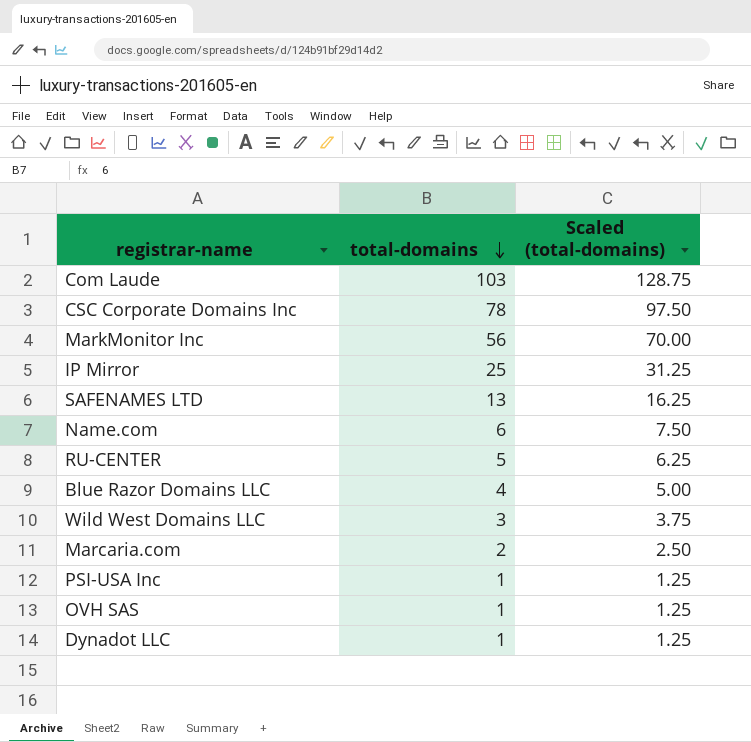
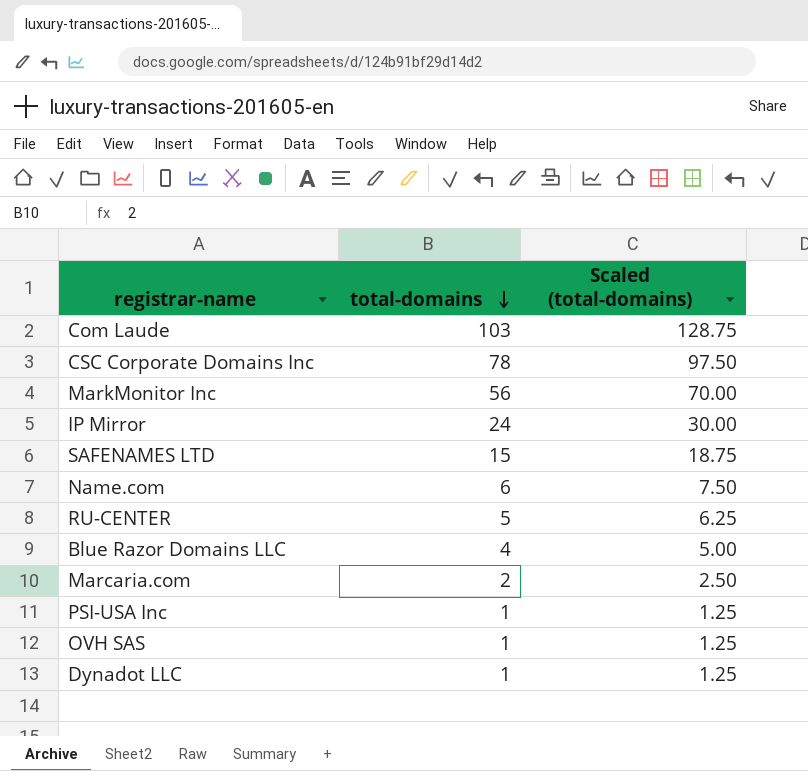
row Wild West Domains LLC: 3 | 3.75 -> none
IP Mirror | total-domains: 25 -> 24
IP Mirror | Scaled (total-domains): 31.25 -> 30.00
SAFENAMES LTD | total-domains: 13 -> 15
SAFENAMES LTD | Scaled (total-domains): 16.25 -> 18.75

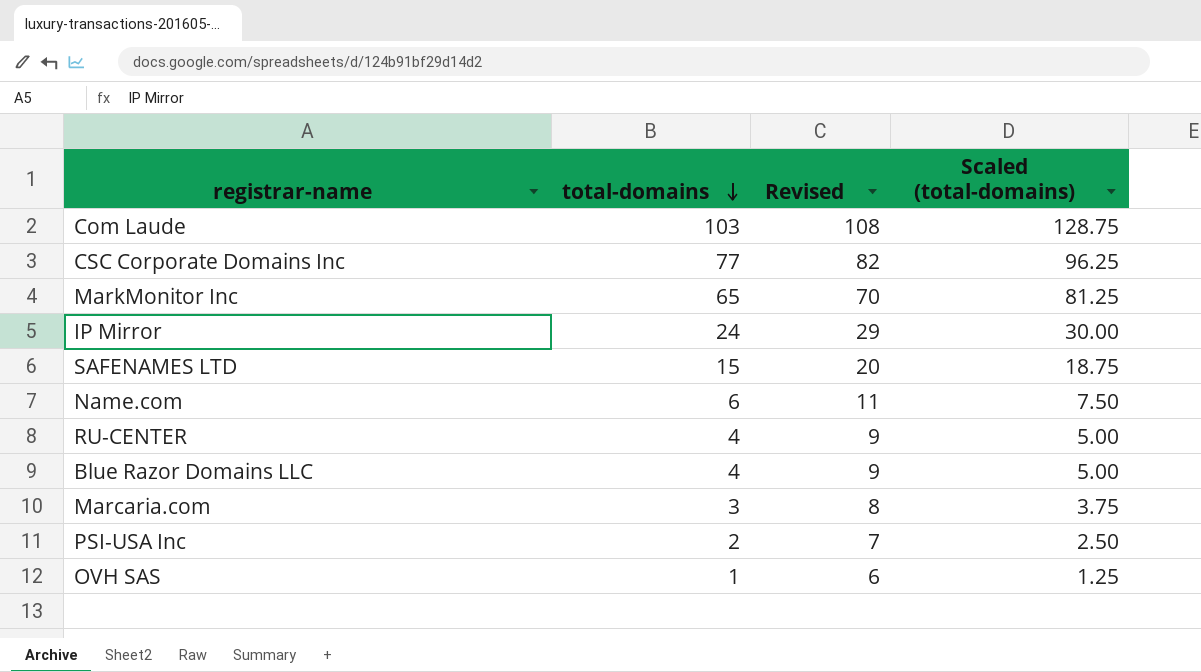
column Revised | formula: none -> [total-domains] + 5
row Dynadot LLC: 1 | 1.25 -> none
CSC Corporate Domains Inc | total-domains: 78 -> 77
CSC Corporate Domains Inc | Scaled (total-domains): 97.50 -> 96.25
MarkMonitor Inc | total-domains: 56 -> 65
MarkMonitor Inc | Scaled (total-domains): 70.00 -> 81.25
RU-CENTER | total-domains: 5 -> 4
RU-CENTER | Scaled (total-domains): 6.25 -> 5.00
Marcaria.com | total-domains: 2 -> 3
Marcaria.com | Scaled (total-domains): 2.50 -> 3.75
PSI-USA Inc | total-domains: 1 -> 2
PSI-USA Inc | Scaled (total-domains): 1.25 -> 2.50

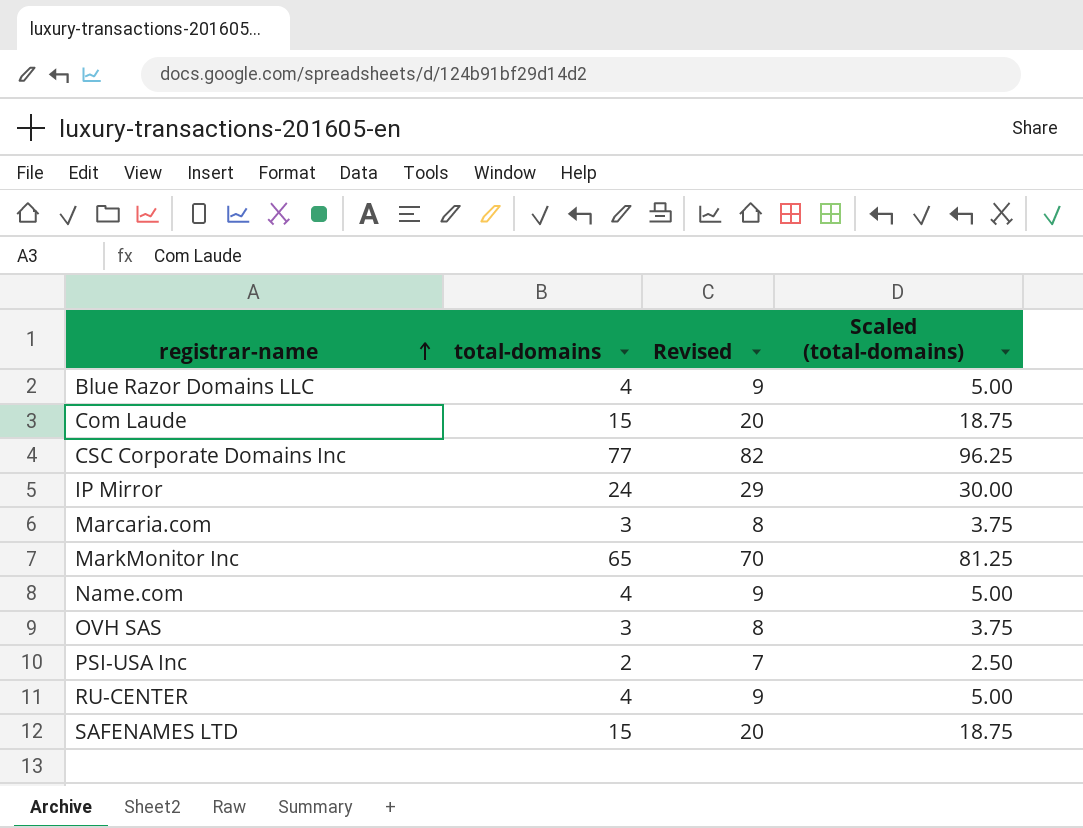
row order: total-domains descending -> registrar-name ascending
Com Laude | total-domains: 103 -> 15
Com Laude | Revised: 108 -> 20
Com Laude | Scaled (total-domains): 128.75 -> 18.75
Name.com | total-domains: 6 -> 4
Name.com | Revised: 11 -> 9
Name.com | Scaled (total-domains): 7.50 -> 5.00
OVH SAS | total-domains: 1 -> 3
OVH SAS | Revised: 6 -> 8
OVH SAS | Scaled (total-domains): 1.25 -> 3.75

